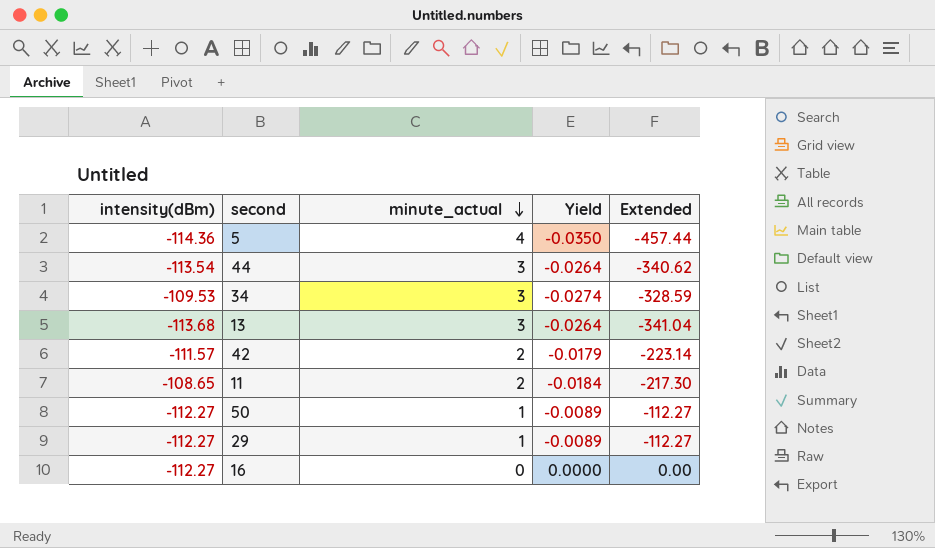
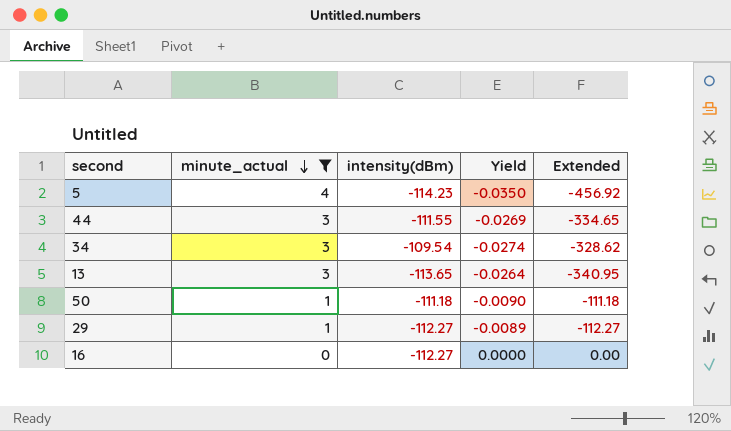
filter: none -> minute_actual != 2
column intensity(dBm) | position: 1 -> 3
5 | intensity(dBm): -114.36 -> -114.23
5 | Extended: -457.44 -> -456.92
44 | intensity(dBm): -113.54 -> -111.55
44 | Yield: -0.0264 -> -0.0269
44 | Extended: -340.62 -> -334.65
34 | intensity(dBm): -109.53 -> -109.54
34 | Extended: -328.59 -> -328.62
13 | intensity(dBm): -113.68 -> -113.65
13 | Extended: -341.04 -> -340.95
50 | intensity(dBm): -112.27 -> -111.18
50 | Yield: -0.0089 -> -0.0090
50 | Extended: -112.27 -> -111.18

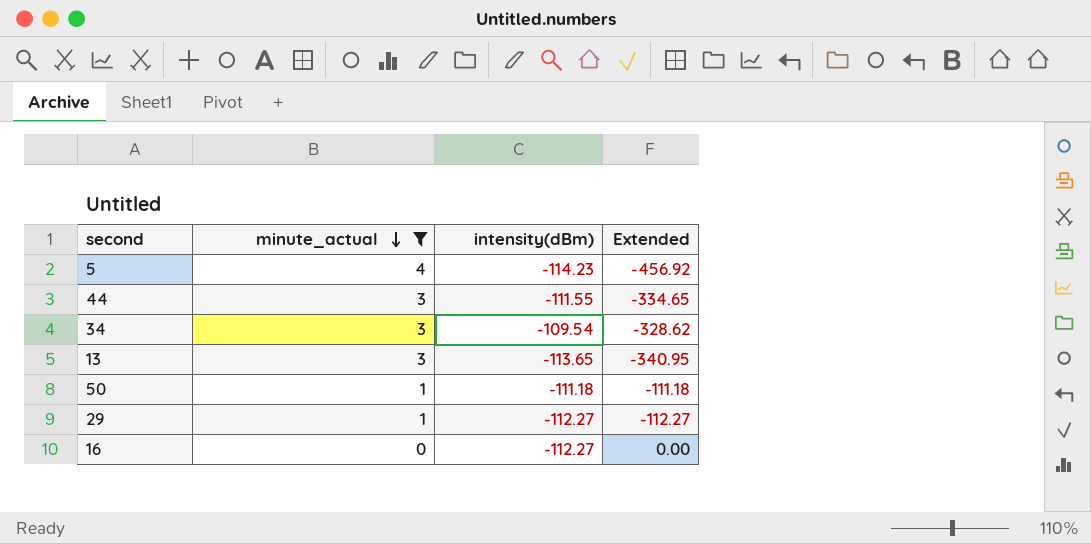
column Yield | formula: [minute_actual] / [intensity(dBm)] -> none

